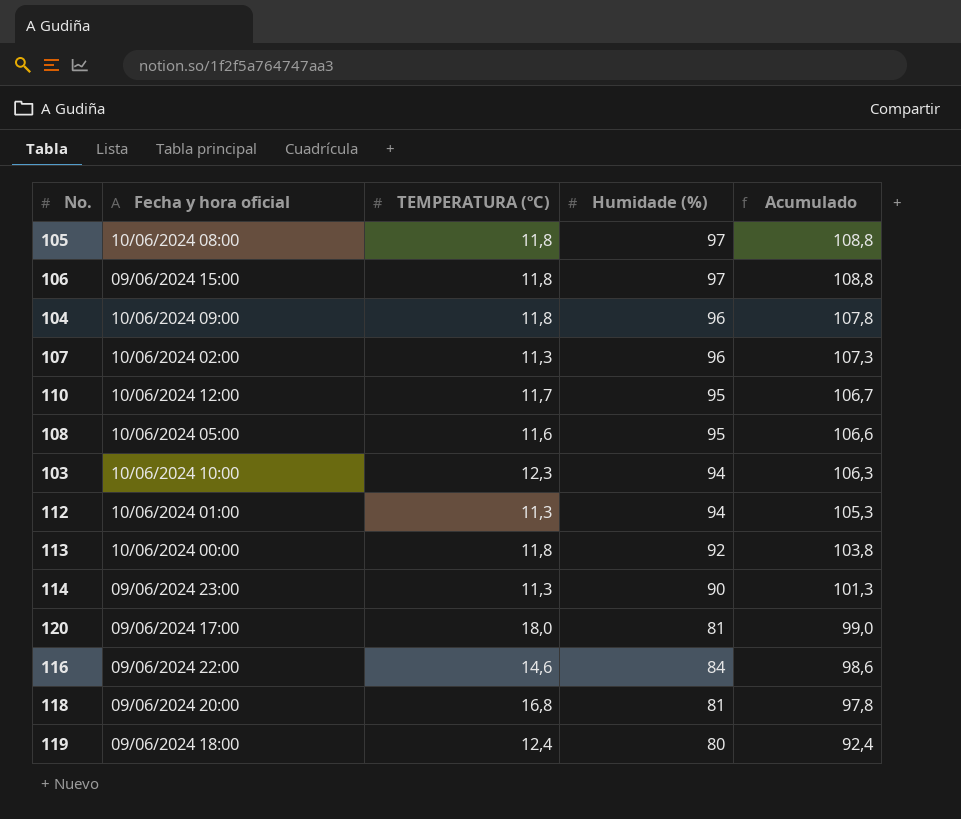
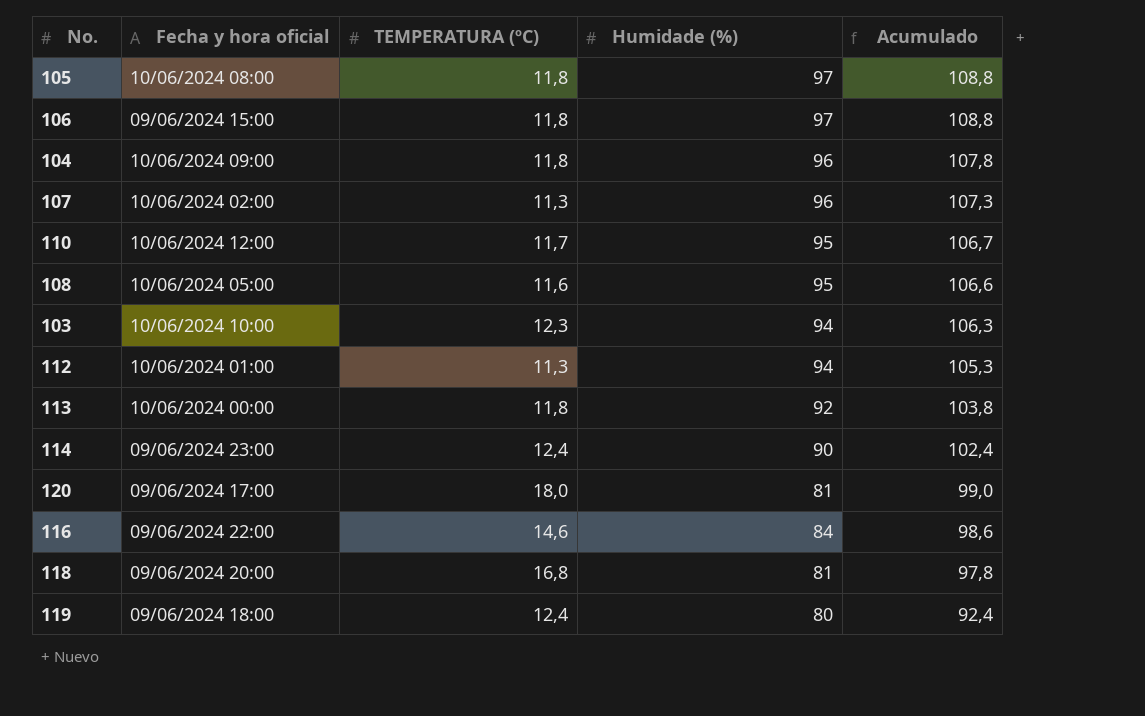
114 | TEMPERATURA (ºC): 11,3 -> 12,4
114 | Acumulado: 101,3 -> 102,4

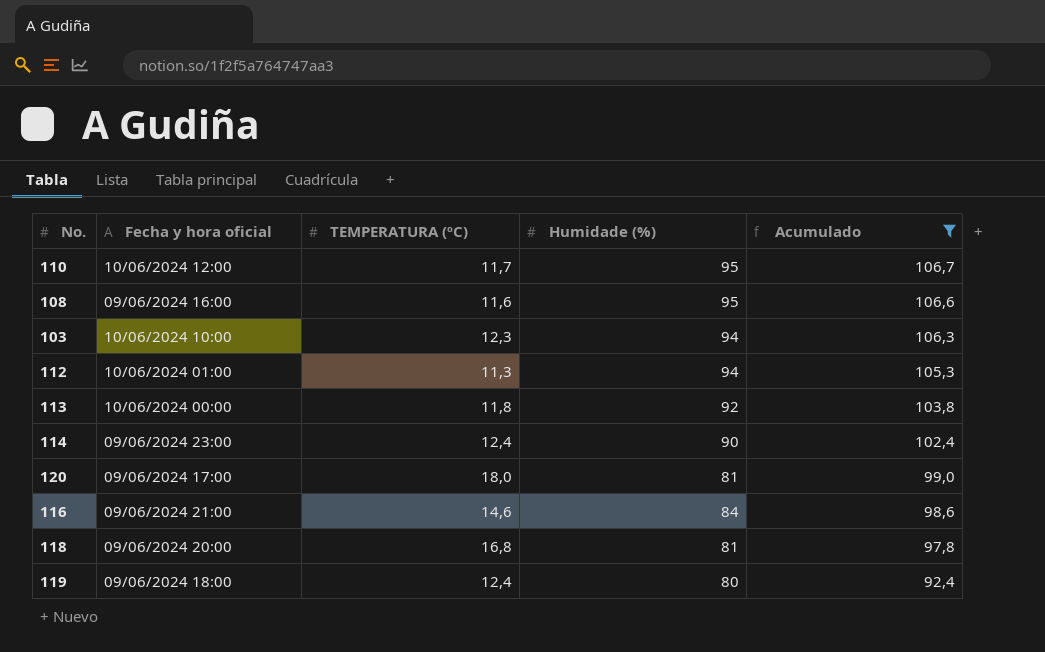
filter: none -> Acumulado <= 106,7
108 | Fecha y hora oficial: 10/06/2024 05:00 -> 09/06/2024 16:00
116 | Fecha y hora oficial: 09/06/2024 22:00 -> 09/06/2024 21:00

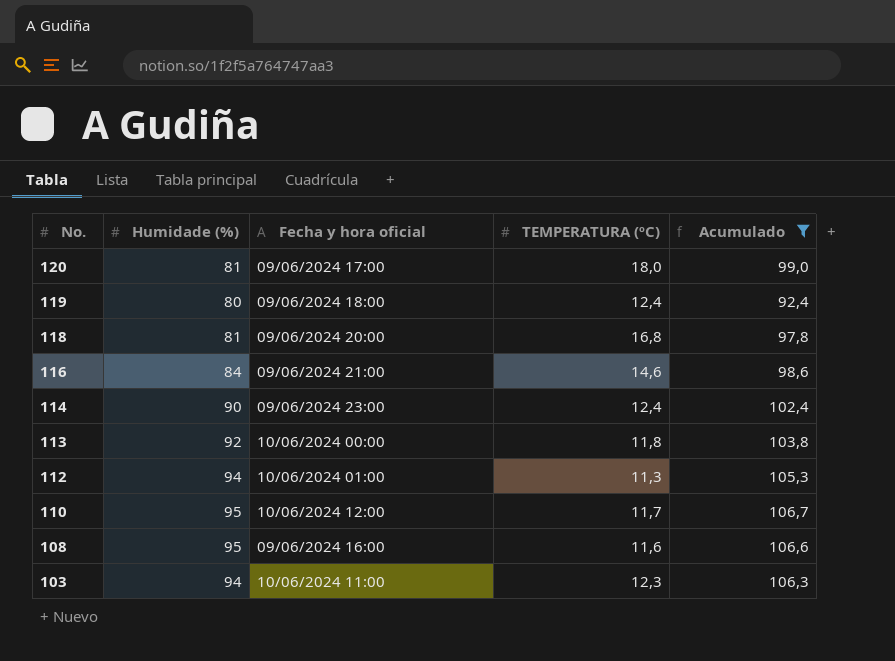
row order: Acumulado descending -> No. descending
column Humidade (%) | position: 4 -> 2
103 | Fecha y hora oficial: 10/06/2024 10:00 -> 10/06/2024 11:00

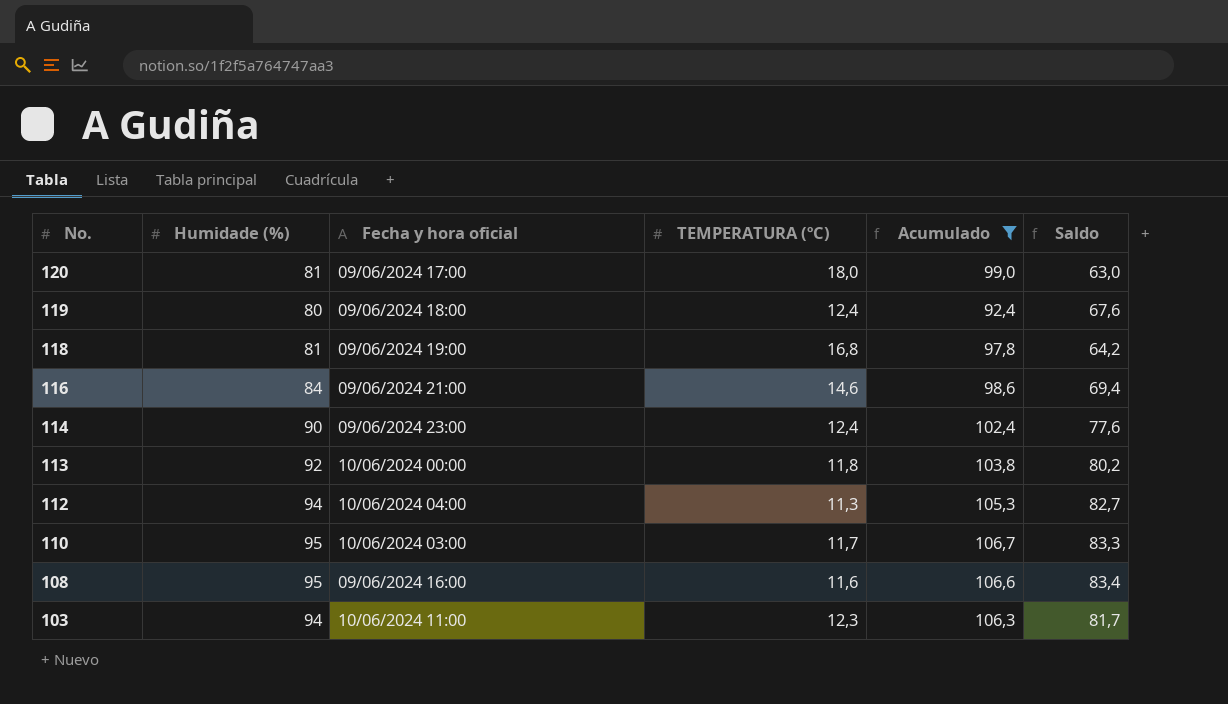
column Saldo | formula: none -> [Humidade (%)] - [TEMPERATURA (ºC)]
118 | Fecha y hora oficial: 09/06/2024 20:00 -> 09/06/2024 19:00
112 | Fecha y hora oficial: 10/06/2024 01:00 -> 10/06/2024 04:00
110 | Fecha y hora oficial: 10/06/2024 12:00 -> 10/06/2024 03:00

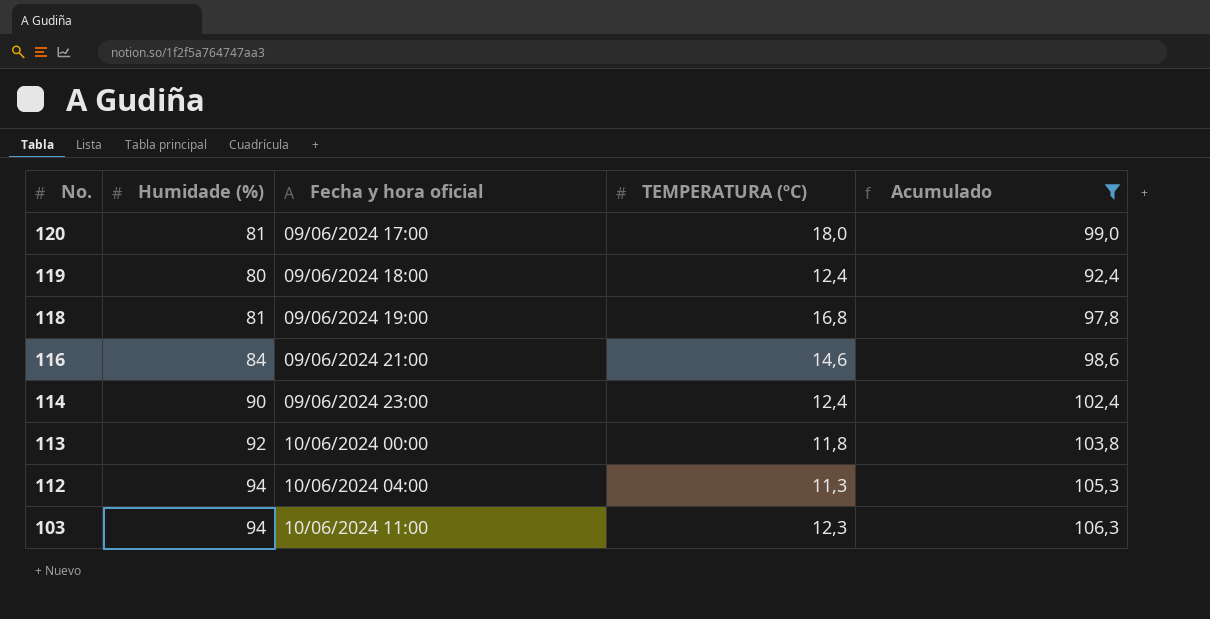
column Saldo | formula: [Humidade (%)] - [TEMPERATURA (ºC)] -> none
row 110: 95 | 10/06/2024 03:00 | 11,7 | 106,7 | 83,3 -> none
row 108: 95 | 09/06/2024 16:00 | 11,6 | 106,6 | 83,4 -> none

